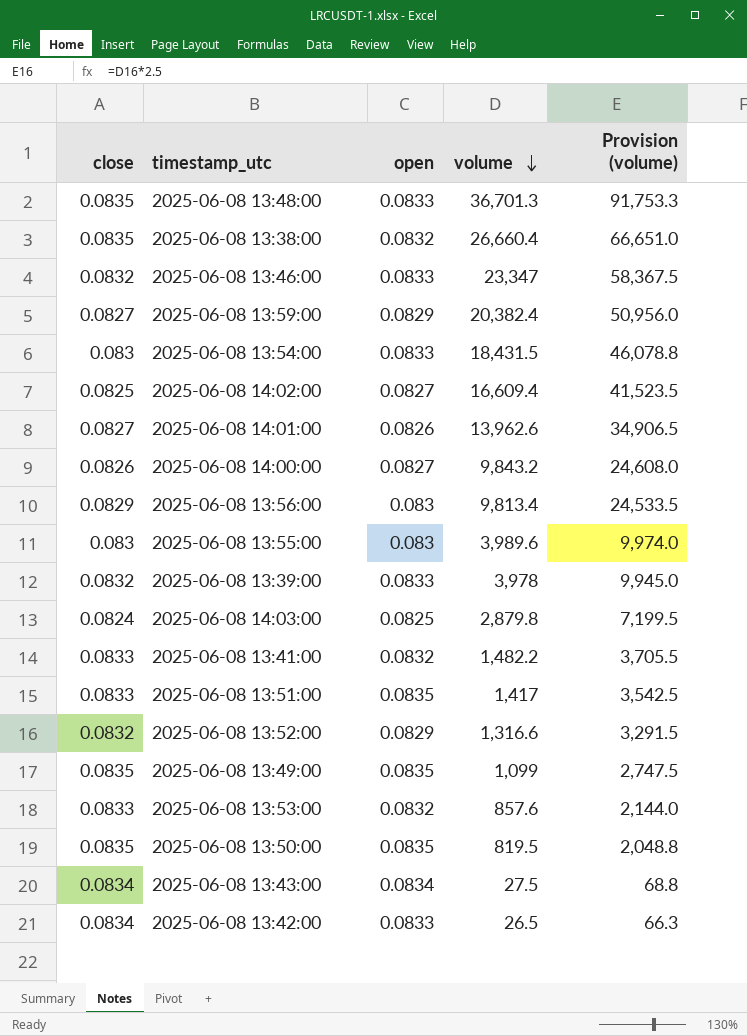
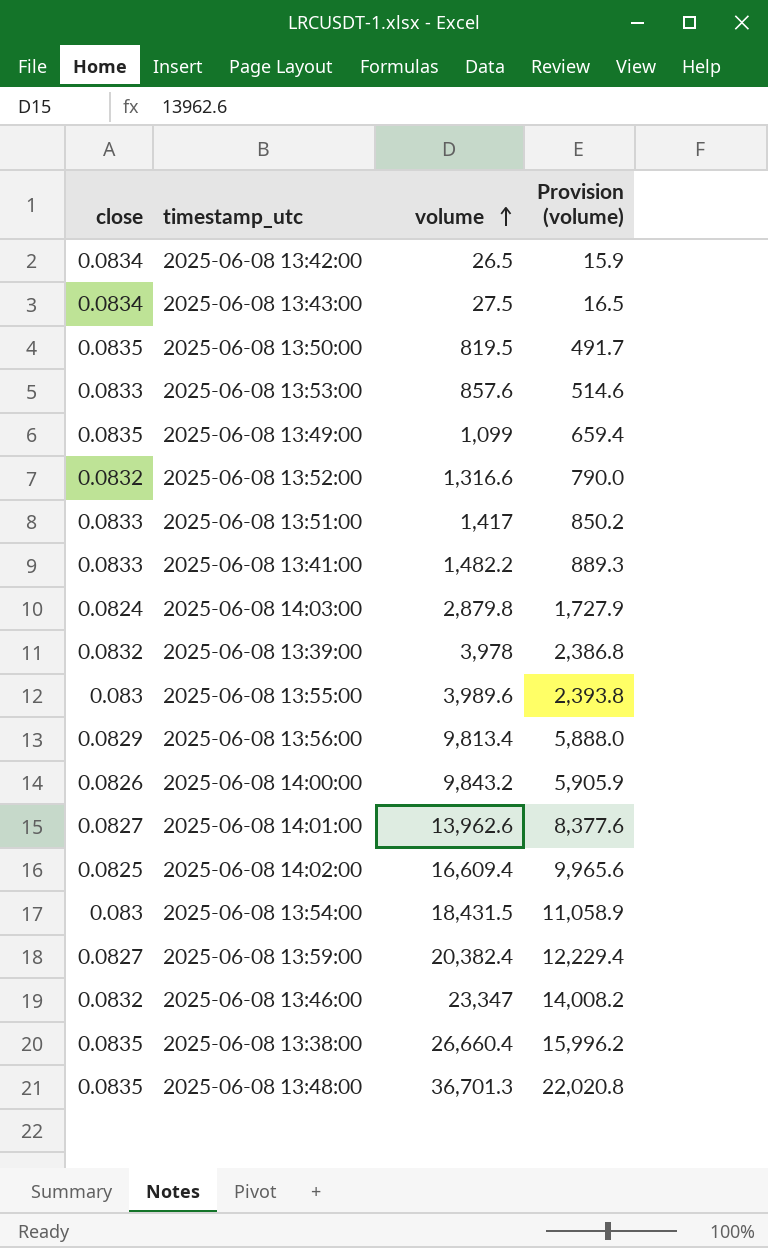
row order: volume descending -> volume ascending
column open | position: 3 -> none
column Provision (volume) | formula: [volume] * 2.5 -> [volume] * 0.6

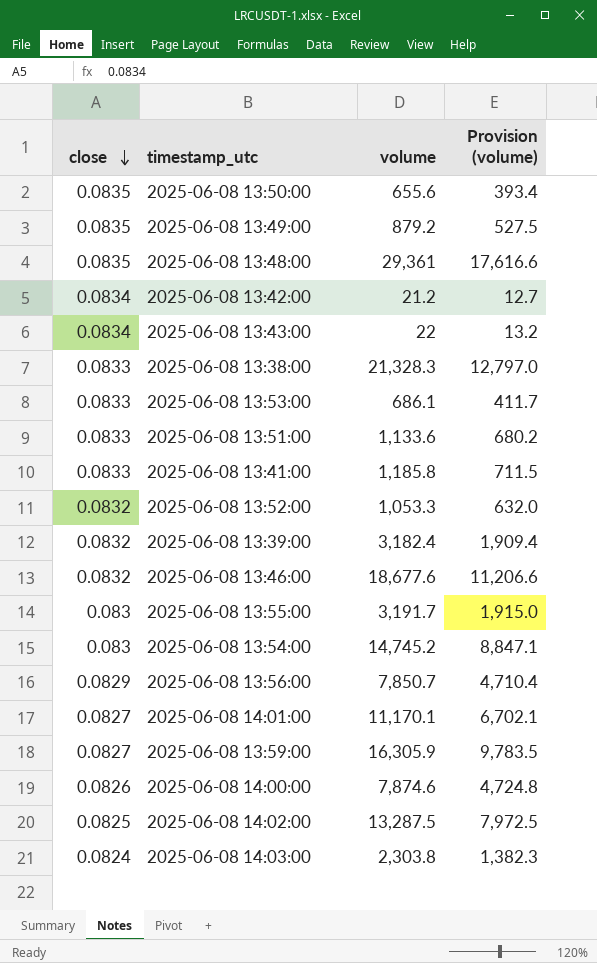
row order: volume ascending -> close descending
2025-06-08 13:50:00 | volume: 819.5 -> 655.6
2025-06-08 13:50:00 | Provision (volume): 491.7 -> 393.4
2025-06-08 13:49:00 | volume: 1,099 -> 879.2
2025-06-08 13:49:00 | Provision (volume): 659.4 -> 527.5
2025-06-08 13:48:00 | volume: 36,701.3 -> 29,361
2025-06-08 13:48:00 | Provision (volume): 22,020.8 -> 17,616.6
2025-06-08 13:42:00 | volume: 26.5 -> 21.2
2025-06-08 13:42:00 | Provision (volume): 15.9 -> 12.7
2025-06-08 13:43:00 | volume: 27.5 -> 22
2025-06-08 13:43:00 | Provision (volume): 16.5 -> 13.2
2025-06-08 13:38:00 | close: 0.0835 -> 0.0833
2025-06-08 13:38:00 | volume: 26,660.4 -> 21,328.3
2025-06-08 13:38:00 | Provision (volume): 15,996.2 -> 12,797.0
2025-06-08 13:53:00 | volume: 857.6 -> 686.1
2025-06-08 13:53:00 | Provision (volume): 514.6 -> 411.7
2025-06-08 13:51:00 | volume: 1,417 -> 1,133.6
2025-06-08 13:51:00 | Provision (volume): 850.2 -> 680.2
2025-06-08 13:41:00 | volume: 1,482.2 -> 1,185.8
2025-06-08 13:41:00 | Provision (volume): 889.3 -> 711.5
2025-06-08 13:52:00 | volume: 1,316.6 -> 1,053.3
2025-06-08 13:52:00 | Provision (volume): 790.0 -> 632.0
2025-06-08 13:39:00 | volume: 3,978 -> 3,182.4
2025-06-08 13:39:00 | Provision (volume): 2,386.8 -> 1,909.4
2025-06-08 13:46:00 | volume: 23,347 -> 18,677.6
2025-06-08 13:46:00 | Provision (volume): 14,008.2 -> 11,206.6
2025-06-08 13:55:00 | volume: 3,989.6 -> 3,191.7
2025-06-08 13:55:00 | Provision (volume): 2,393.8 -> 1,915.0
2025-06-08 13:54:00 | volume: 18,431.5 -> 14,745.2
2025-06-08 13:54:00 | Provision (volume): 11,058.9 -> 8,847.1
2025-06-08 13:56:00 | volume: 9,813.4 -> 7,850.7
2025-06-08 13:56:00 | Provision (volume): 5,888.0 -> 4,710.4
2025-06-08 14:01:00 | volume: 13,962.6 -> 11,170.1
2025-06-08 14:01:00 | Provision (volume): 8,377.6 -> 6,702.1
2025-06-08 13:59:00 | volume: 20,382.4 -> 16,305.9
2025-06-08 13:59:00 | Provision (volume): 12,229.4 -> 9,783.5
2025-06-08 14:00:00 | volume: 9,843.2 -> 7,874.6
2025-06-08 14:00:00 | Provision (volume): 5,905.9 -> 4,724.8
2025-06-08 14:02:00 | volume: 16,609.4 -> 13,287.5
2025-06-08 14:02:00 | Provision (volume): 9,965.6 -> 7,972.5
2025-06-08 14:03:00 | volume: 2,879.8 -> 2,303.8
2025-06-08 14:03:00 | Provision (volume): 1,727.9 -> 1,382.3

